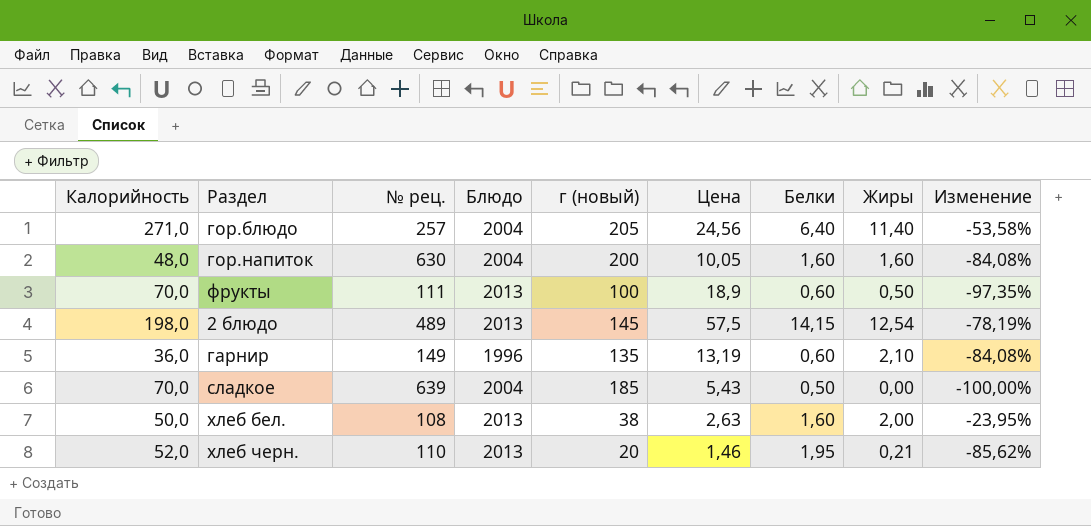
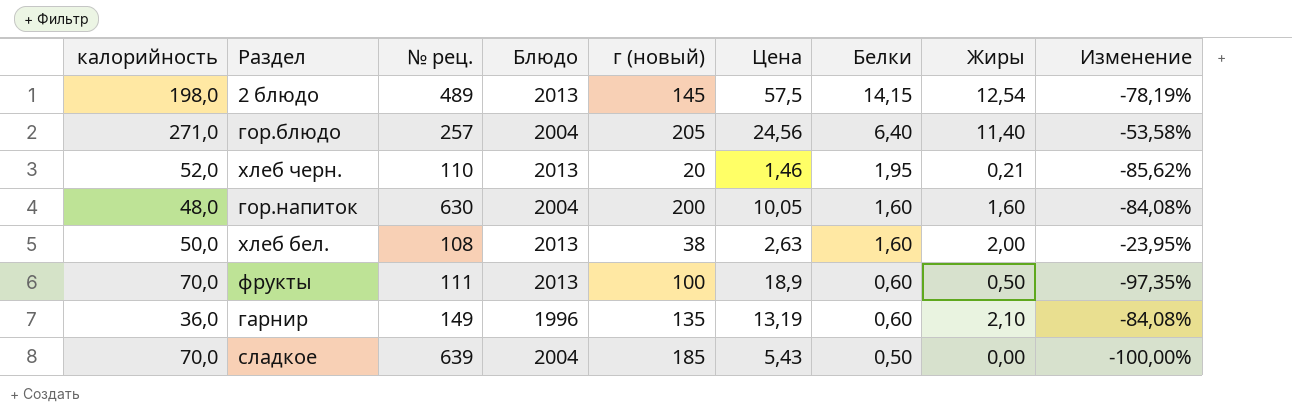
row order: none -> Белки descending
column name: Калорийность -> калорийность

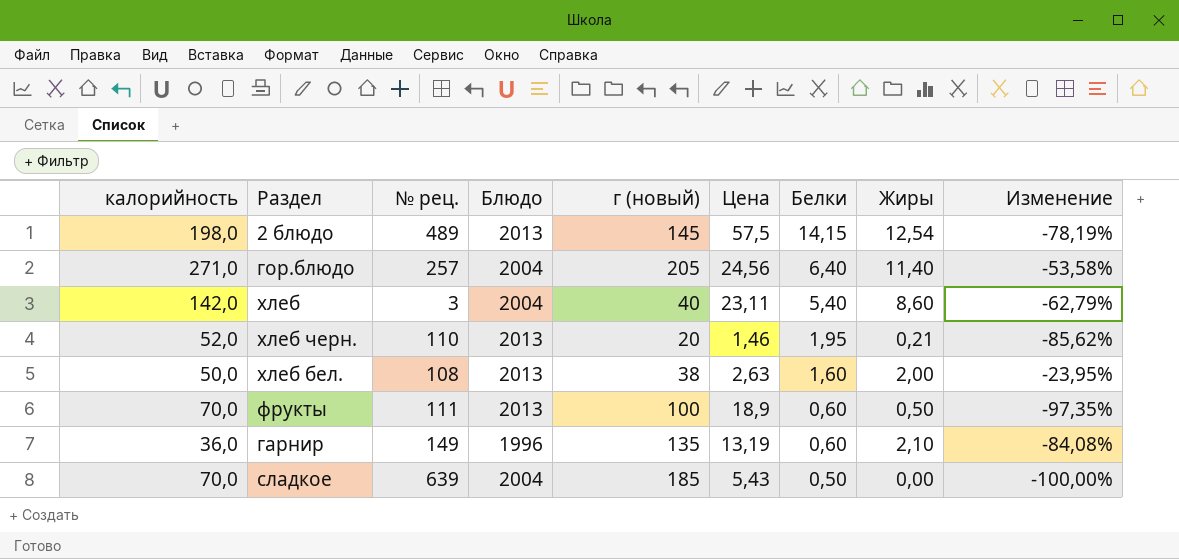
row гор.напиток: 48,0 | 630 | 2004 | 200 | 10,05 | 1,60 | 1,60 | -84,08% -> none
row хлеб: none -> 142,0 | 3 | 2004 | 40 | 23,11 | 5,40 | 8,60 | -62,79%

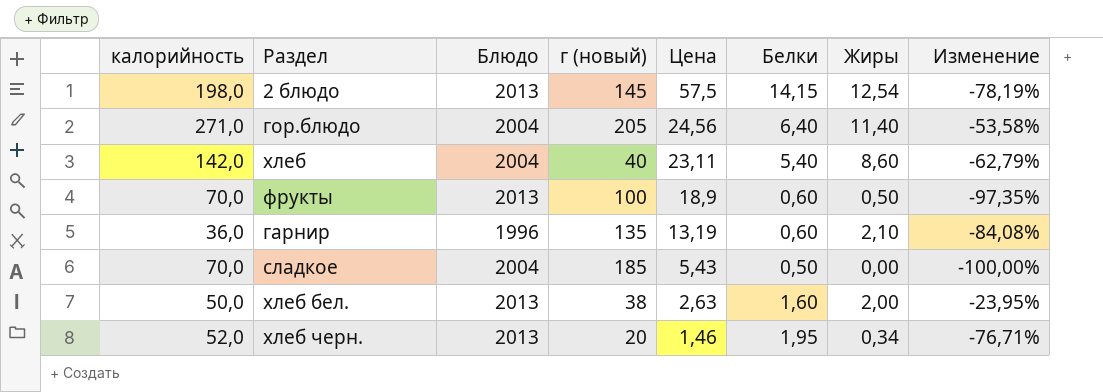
row order: Белки descending -> Цена descending
column № рец. | position: 3 -> none
хлеб черн. | Жиры: 0,21 -> 0,34
хлеб черн. | Изменение: -85,62% -> -76,71%

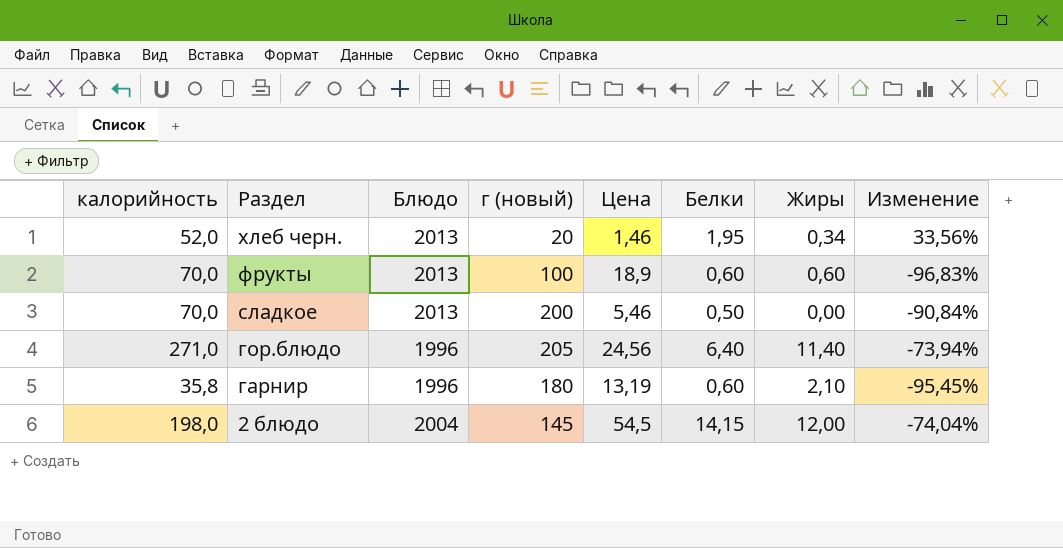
row order: Цена descending -> Раздел descending
column Изменение | formula: ([Жиры] - [Цена]) / [Цена] -> ([Белки] - [Цена]) / [Цена]
row хлеб: 142,0 | 2004 | 40 | 23,11 | 5,40 | 8,60 | -62,79% -> none
row хлеб бел.: 50,0 | 2013 | 38 | 2,63 | 1,60 | 2,00 | -23,95% -> none
фрукты | Жиры: 0,50 -> 0,60
сладкое | Блюдо: 2004 -> 2013
сладкое | г (новый): 185 -> 200
сладкое | Цена: 5,43 -> 5,46
гор.блюдо | Блюдо: 2004 -> 1996
гарнир | калорийность: 36,0 -> 35,8
гарнир | г (новый): 135 -> 180
2 блюдо | Блюдо: 2013 -> 2004
2 блюдо | Цена: 57,5 -> 54,5
2 блюдо | Жиры: 12,54 -> 12,00

